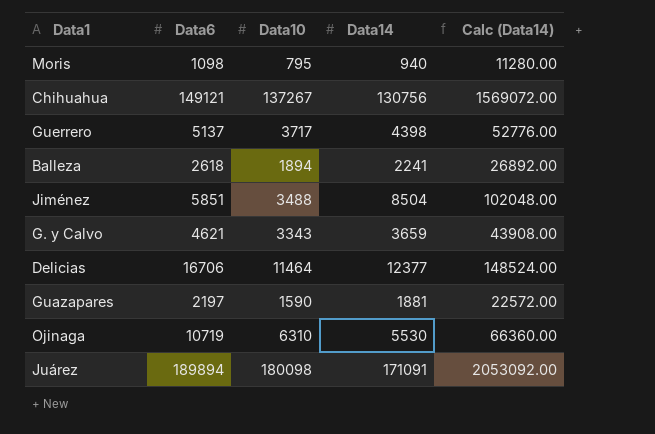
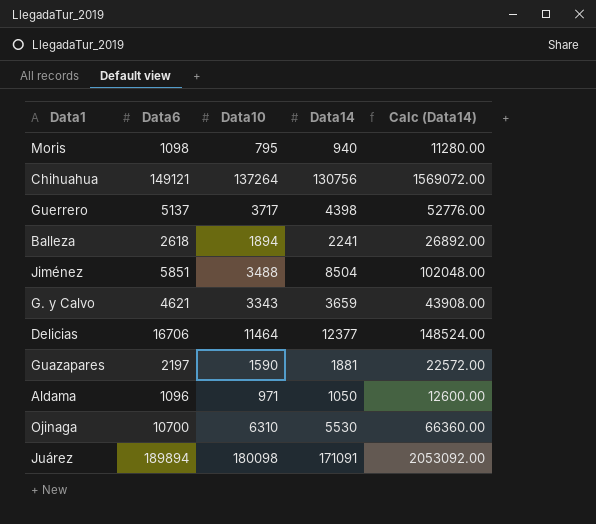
Chihuahua | Data10: 137267 -> 137264
row Aldama: none -> 1096 | 971 | 1050 | 12600.00
Ojinaga | Data6: 10719 -> 10700

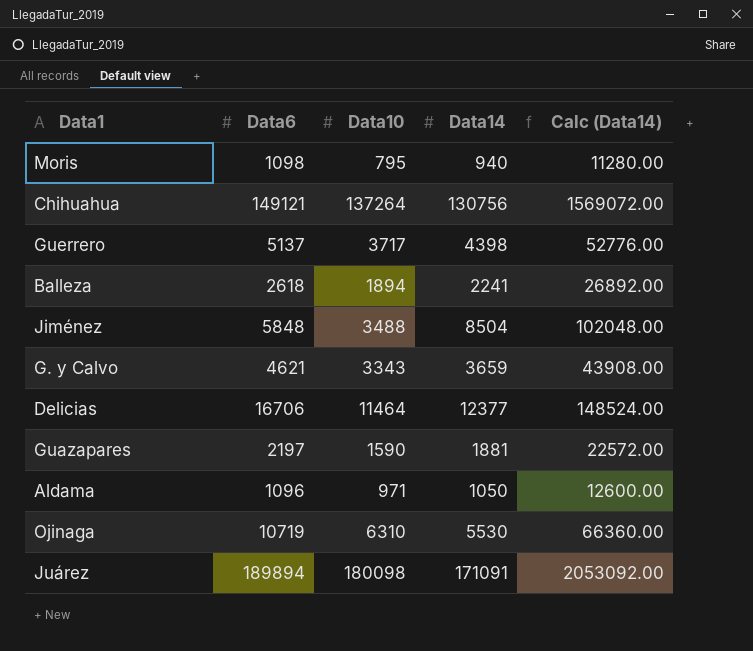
Jiménez | Data6: 5851 -> 5848
Ojinaga | Data6: 10700 -> 10719

